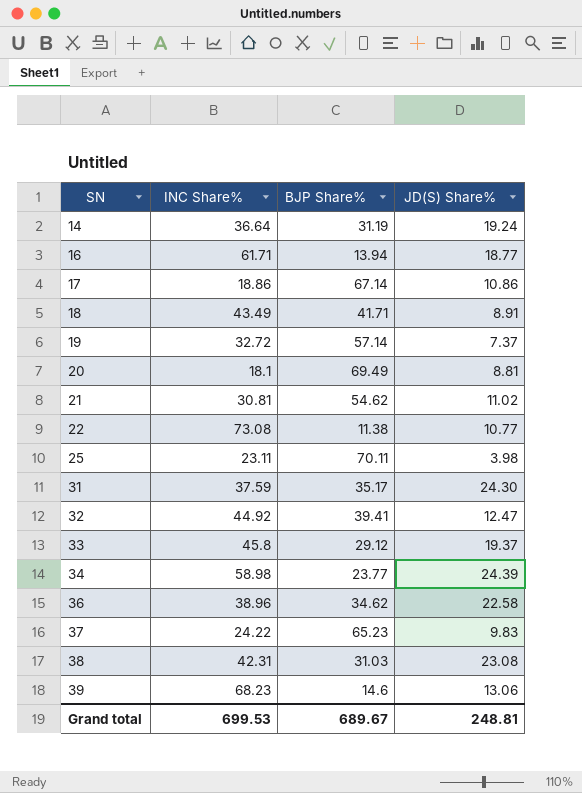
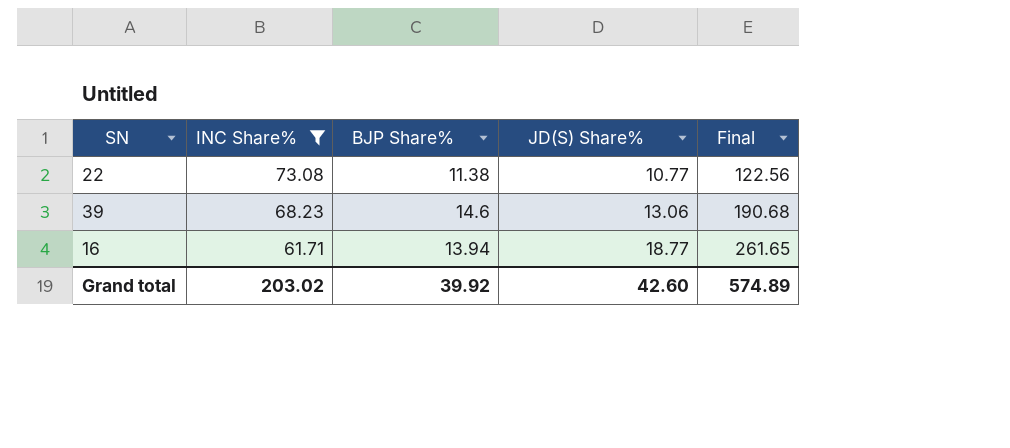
filter: none -> INC Share% >= 61.71
row order: SN ascending -> INC Share% descending
column Final | formula: none -> [BJP Share%] * [JD(S) Share%]
Grand total | INC Share%: 699.53 -> 203.02
Grand total | BJP Share%: 689.67 -> 39.92
Grand total | JD(S) Share%: 248.81 -> 42.60

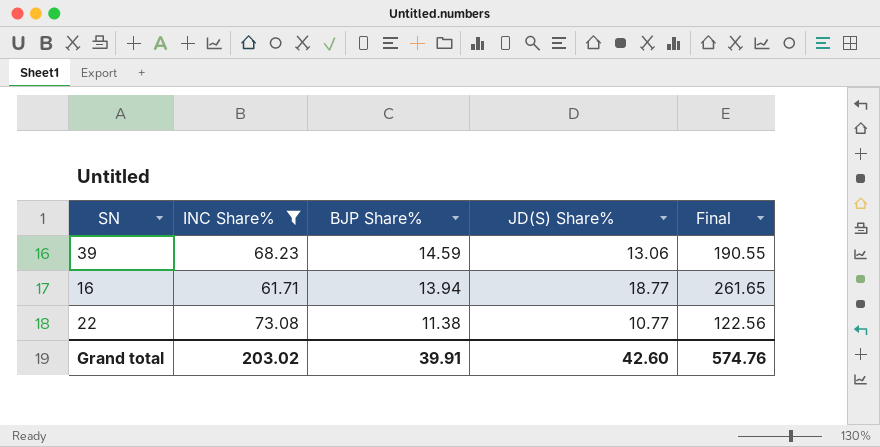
row order: INC Share% descending -> BJP Share% descending
39 | BJP Share%: 14.6 -> 14.59
39 | Final: 190.68 -> 190.55
Grand total | BJP Share%: 39.92 -> 39.91
Grand total | Final: 574.89 -> 574.76

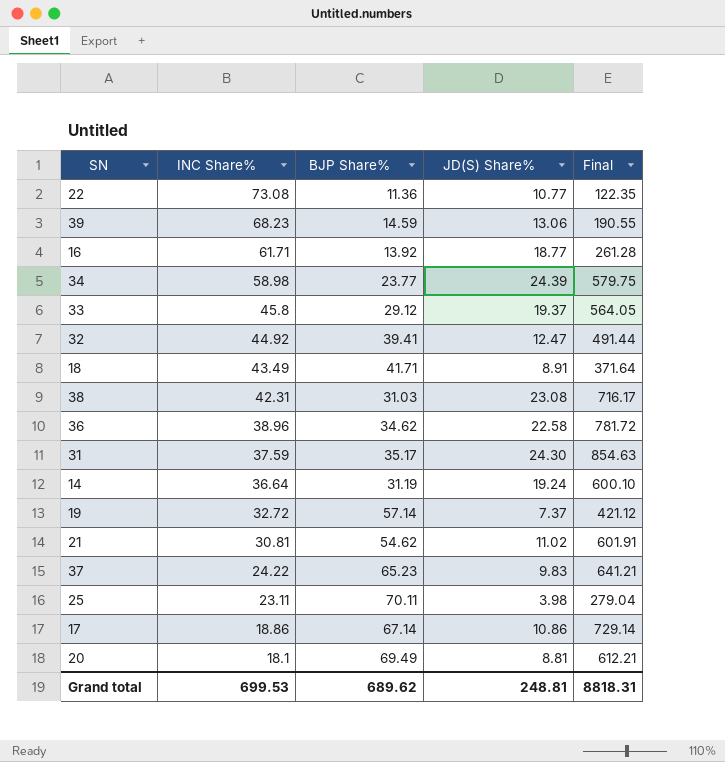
filter: INC Share% >= 61.71 -> none
row order: BJP Share% descending -> INC Share% descending
22 | BJP Share%: 11.38 -> 11.36
22 | Final: 122.56 -> 122.35
16 | BJP Share%: 13.94 -> 13.92
16 | Final: 261.65 -> 261.28
Grand total | INC Share%: 203.02 -> 699.53
Grand total | BJP Share%: 39.91 -> 689.62
Grand total | JD(S) Share%: 42.60 -> 248.81
Grand total | Final: 574.76 -> 8818.31

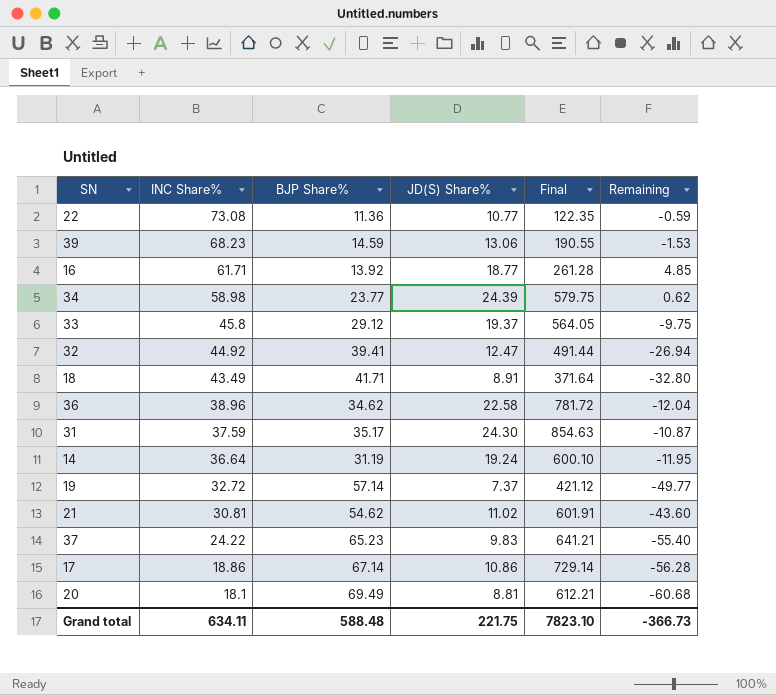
column Remaining | formula: none -> [JD(S) Share%] - [BJP Share%]
row 38: 42.31 | 31.03 | 23.08 | 716.17 -> none
row 25: 23.11 | 70.11 | 3.98 | 279.04 -> none
Grand total | INC Share%: 699.53 -> 634.11
Grand total | BJP Share%: 689.62 -> 588.48
Grand total | JD(S) Share%: 248.81 -> 221.75
Grand total | Final: 8818.31 -> 7823.10

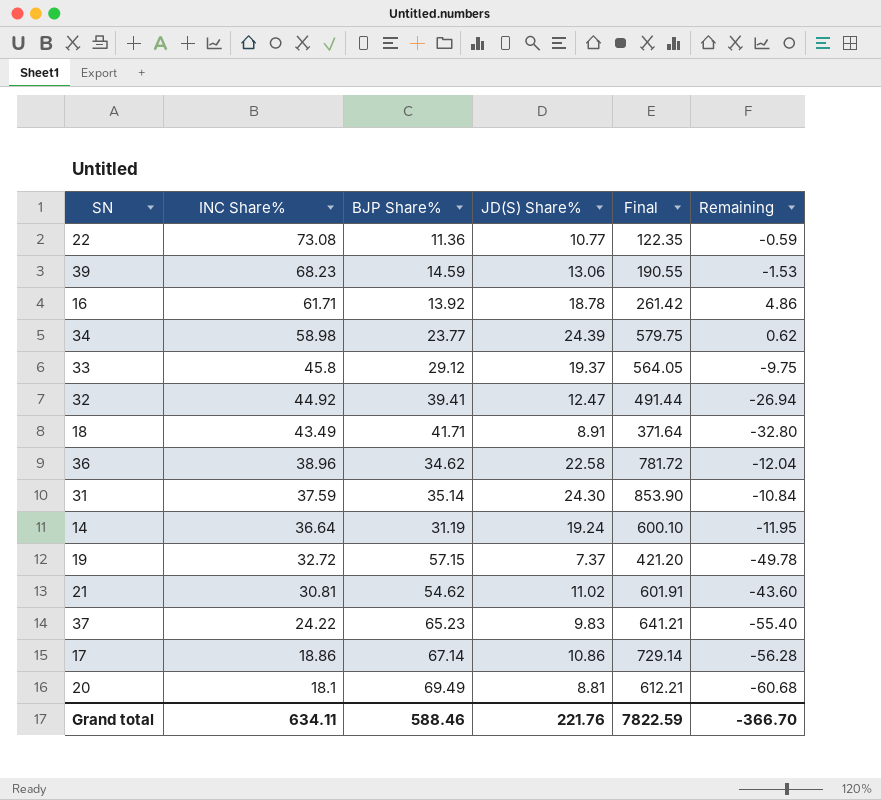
16 | JD(S) Share%: 18.77 -> 18.78
16 | Final: 261.28 -> 261.42
16 | Remaining: 4.85 -> 4.86
31 | BJP Share%: 35.17 -> 35.14
31 | Final: 854.63 -> 853.90
31 | Remaining: -10.87 -> -10.84
19 | BJP Share%: 57.14 -> 57.15
19 | Final: 421.12 -> 421.20
19 | Remaining: -49.77 -> -49.78
Grand total | BJP Share%: 588.48 -> 588.46
Grand total | JD(S) Share%: 221.75 -> 221.76
Grand total | Final: 7823.10 -> 7822.59
Grand total | Remaining: -366.73 -> -366.70

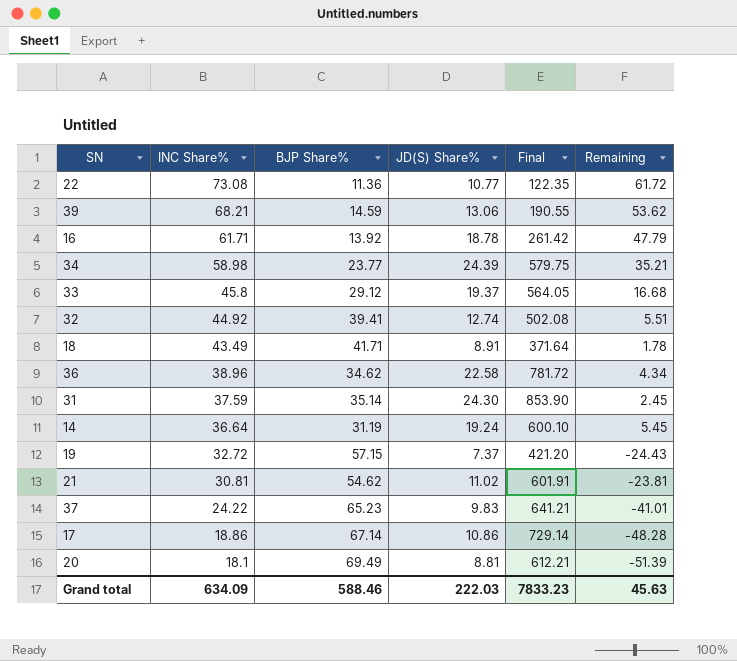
column Remaining | formula: [JD(S) Share%] - [BJP Share%] -> [INC Share%] - [BJP Share%]
39 | INC Share%: 68.23 -> 68.21
32 | JD(S) Share%: 12.47 -> 12.74
32 | Final: 491.44 -> 502.08
Grand total | INC Share%: 634.11 -> 634.09
Grand total | JD(S) Share%: 221.76 -> 222.03
Grand total | Final: 7822.59 -> 7833.23
Grand total | Remaining: -366.70 -> 45.63

